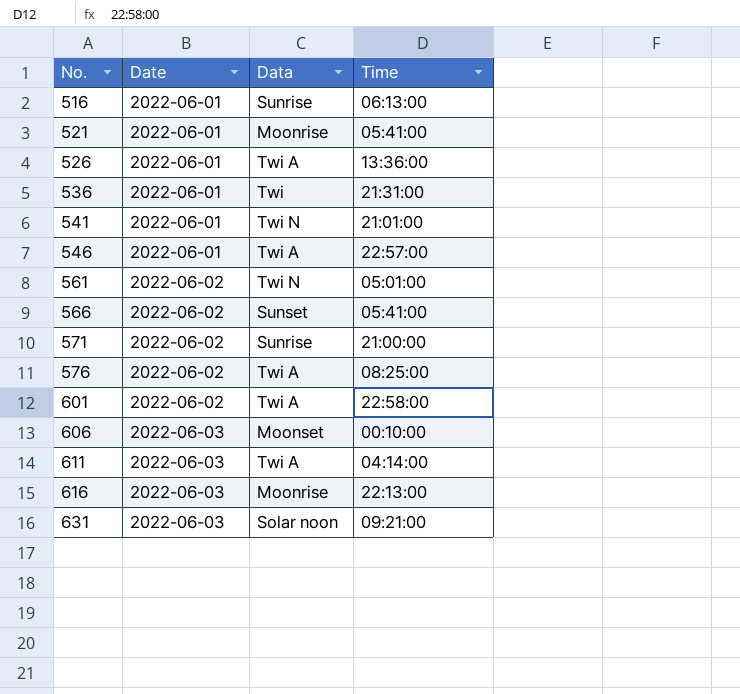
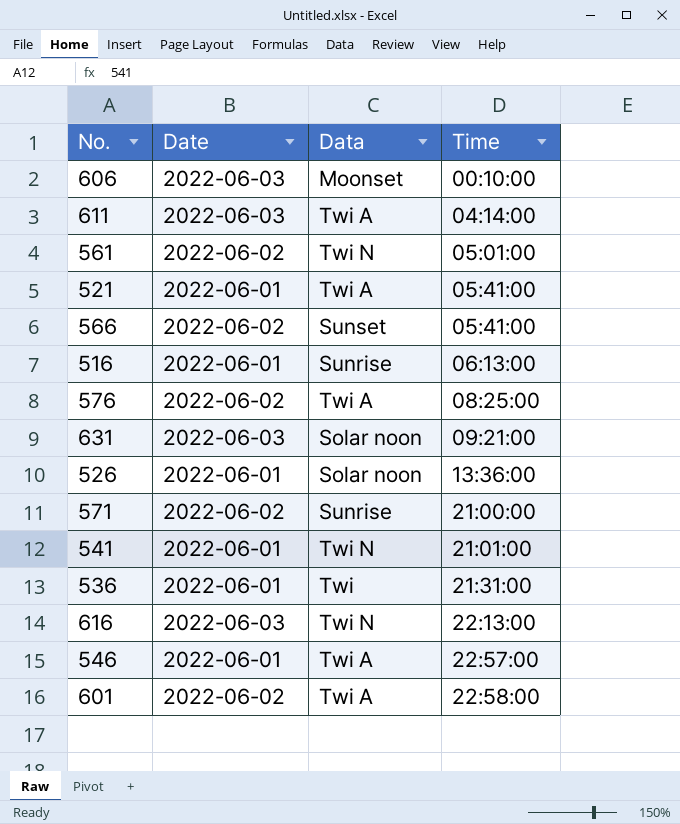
row order: No. ascending -> Time ascending
521 | Data: Moonrise -> Twi A
526 | Data: Twi A -> Solar noon
616 | Data: Moonrise -> Twi N

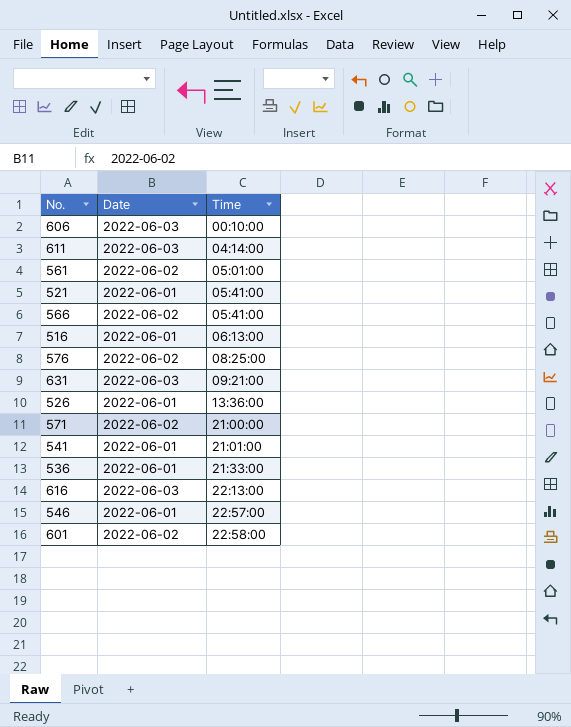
column Data | position: 3 -> none
536 | Time: 21:31:00 -> 21:33:00

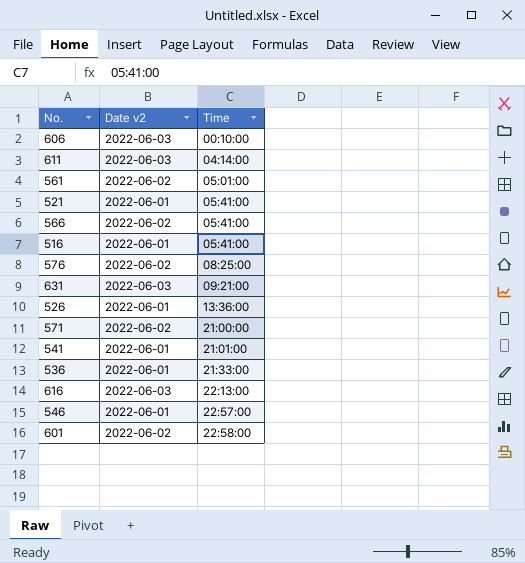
column name: Date -> Date v2
516 | Time: 06:13:00 -> 05:41:00

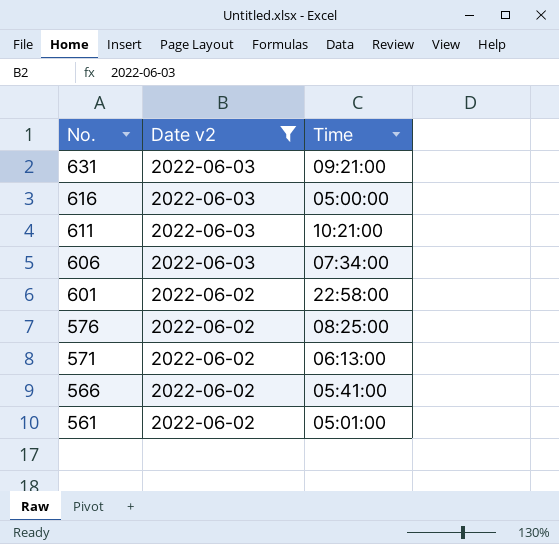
filter: none -> Date v2 != 2022-06-01
row order: Time ascending -> No. descending
616 | Time: 22:13:00 -> 05:00:00
611 | Time: 04:14:00 -> 10:21:00
606 | Time: 00:10:00 -> 07:34:00
571 | Time: 21:00:00 -> 06:13:00

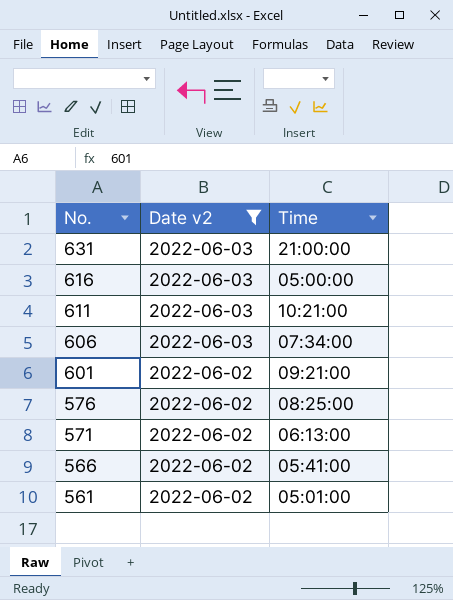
631 | Time: 09:21:00 -> 21:00:00
601 | Time: 22:58:00 -> 09:21:00

